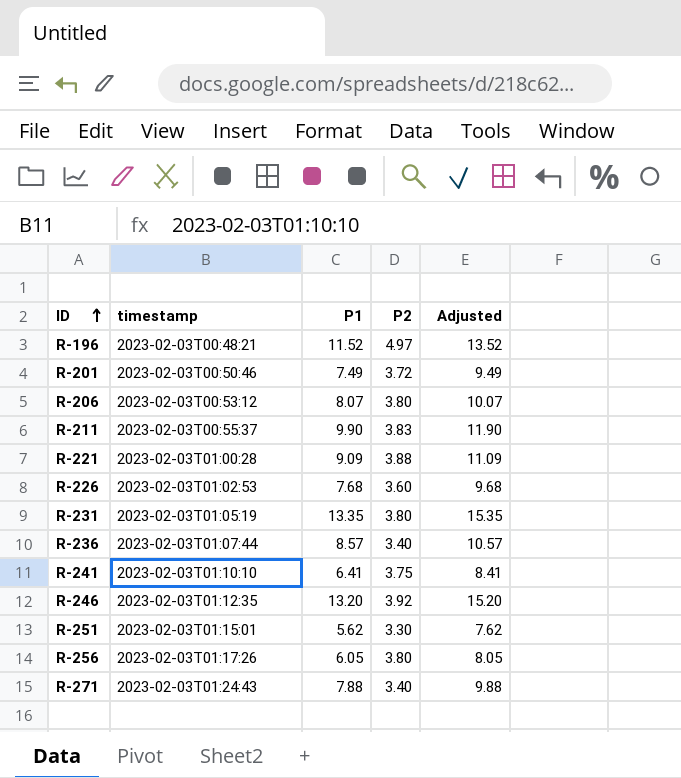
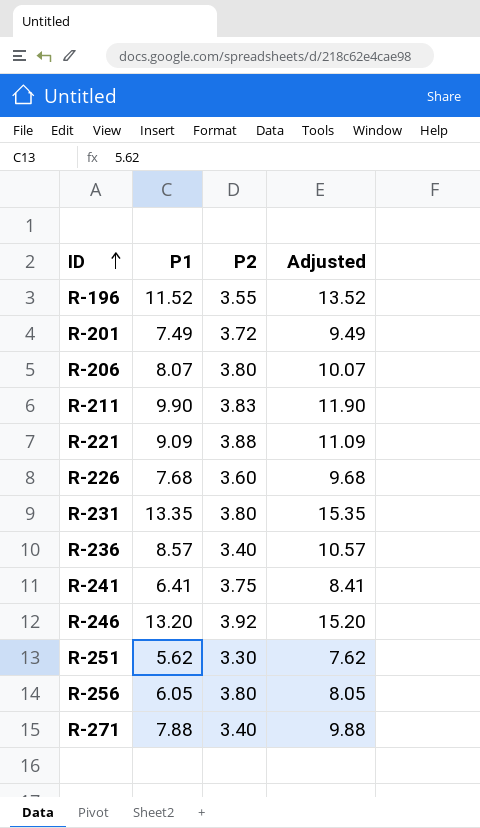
column timestamp | position: 2 -> none
R-196 | P2: 4.97 -> 3.55

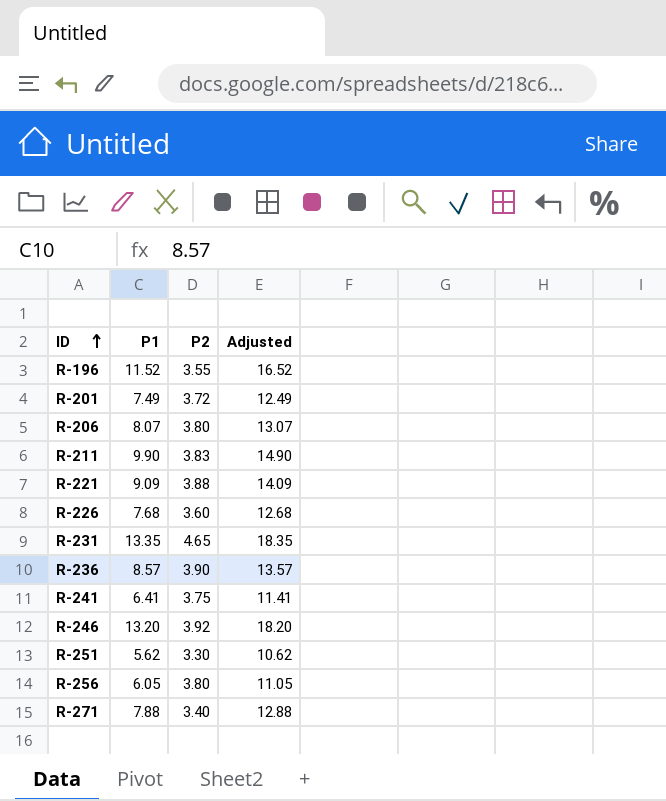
column Adjusted | formula: [P1] + 2 -> [P1] + 5
R-231 | P2: 3.80 -> 4.65
R-236 | P2: 3.40 -> 3.90

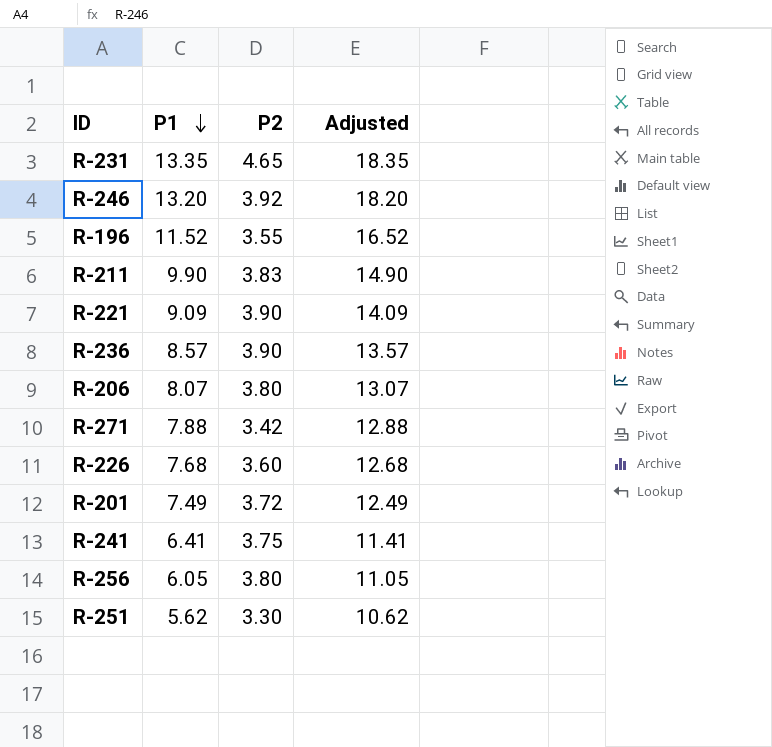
row order: ID ascending -> P1 descending
R-221 | P2: 3.88 -> 3.90
R-271 | P2: 3.40 -> 3.42

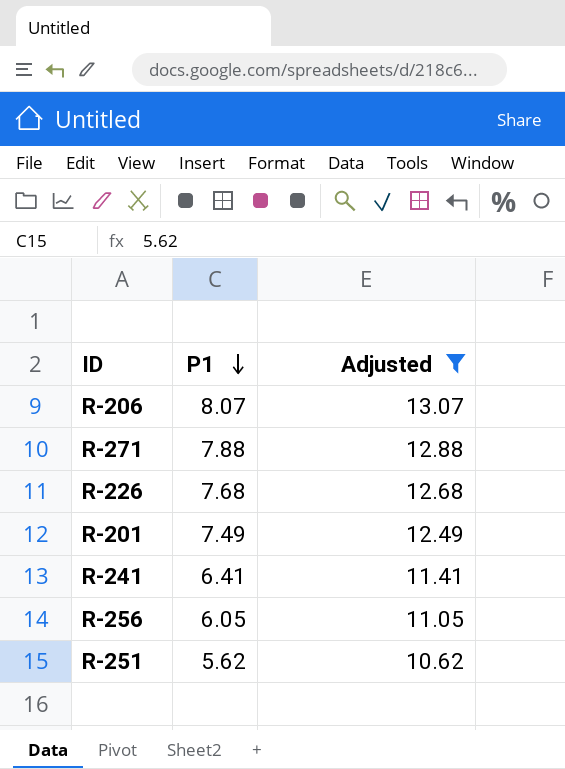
filter: none -> Adjusted <= 13.07
column P2 | position: 3 -> none

